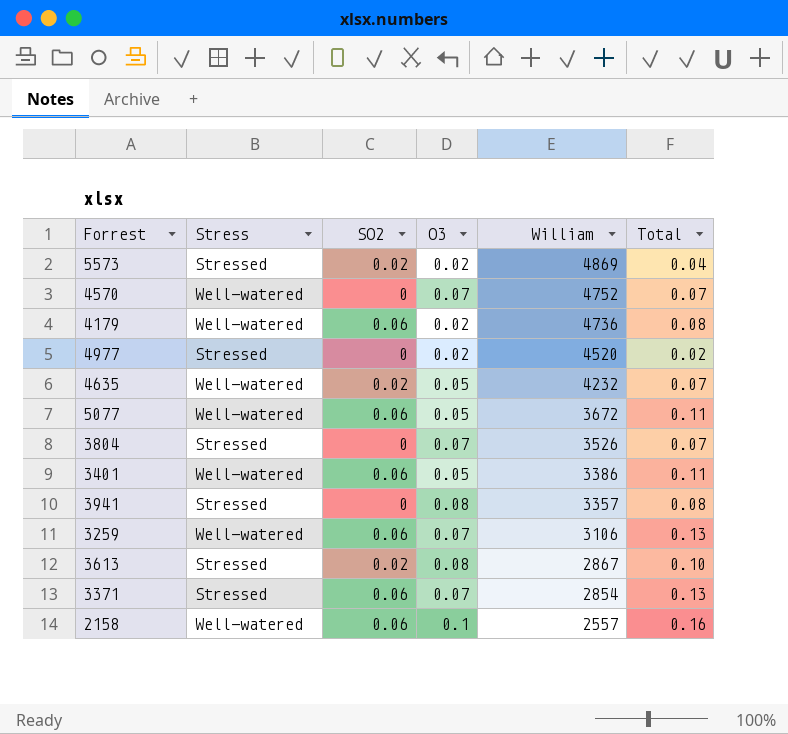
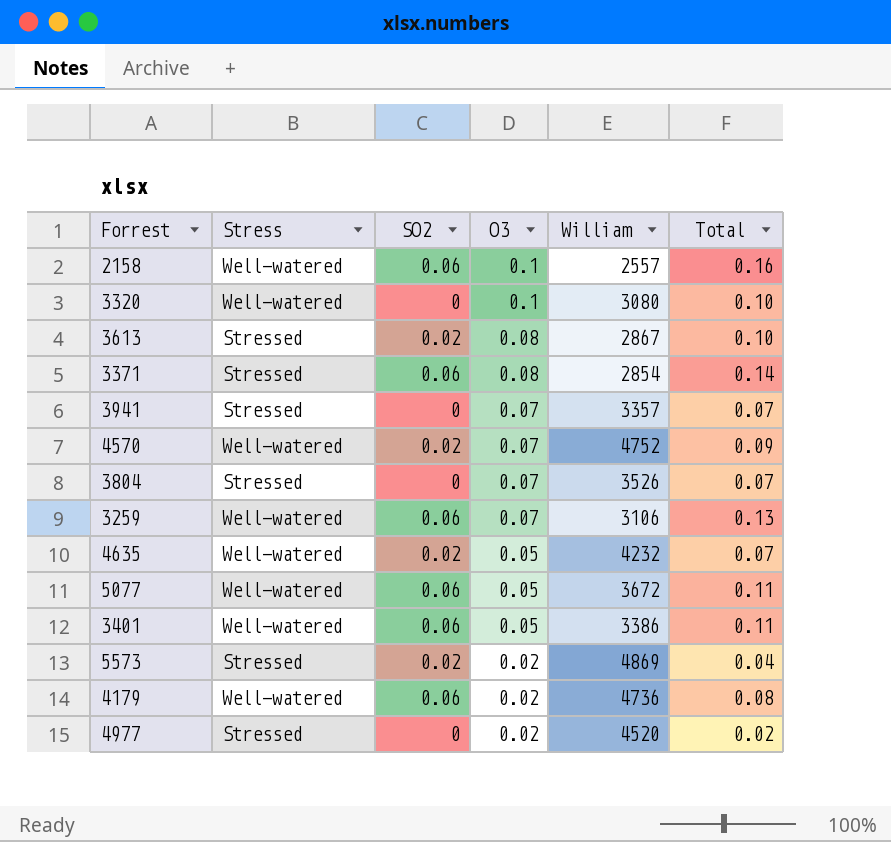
row order: William descending -> O3 descending
row 3320: none -> Well-watered | 0 | 0.1 | 3080 | 0.10
3371 | O3: 0.07 -> 0.08
3371 | Total: 0.13 -> 0.14
3941 | O3: 0.08 -> 0.07
3941 | Total: 0.08 -> 0.07
4570 | SO2: 0 -> 0.02
4570 | Total: 0.07 -> 0.09

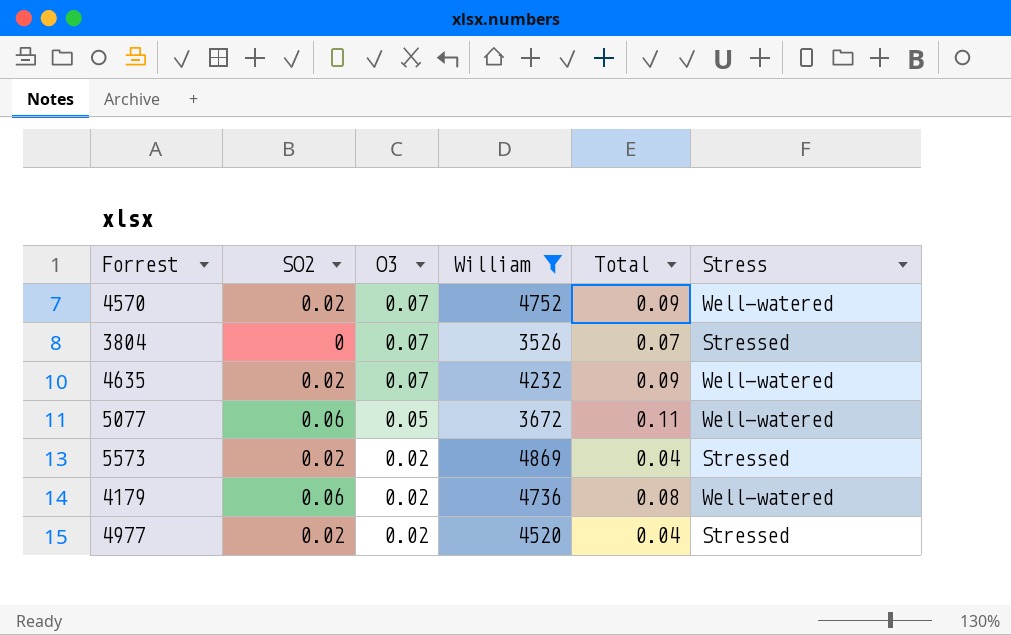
filter: none -> William >= 3526
column Stress | position: 2 -> 6
4635 | O3: 0.05 -> 0.07
4635 | Total: 0.07 -> 0.09
4977 | SO2: 0 -> 0.02
4977 | Total: 0.02 -> 0.04

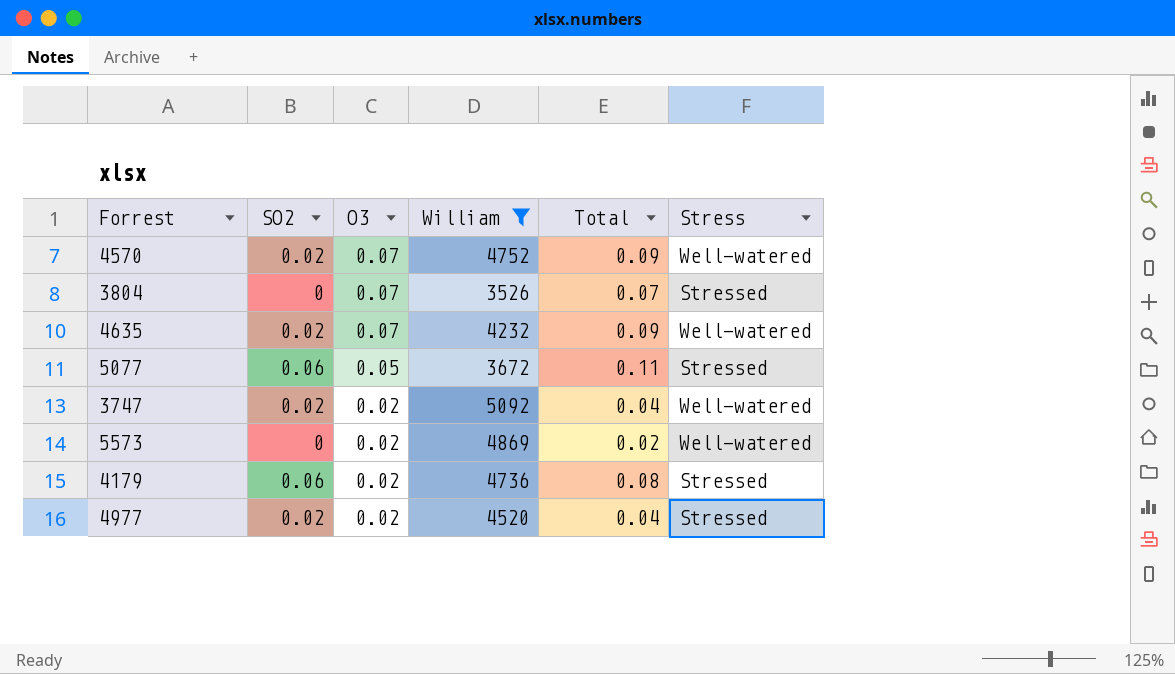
5077 | Stress: Well-watered -> Stressed
row 3747: none -> 0.02 | 0.02 | 5092 | 0.04 | Well-watered
5573 | SO2: 0.02 -> 0
5573 | Total: 0.04 -> 0.02
5573 | Stress: Stressed -> Well-watered
4179 | Stress: Well-watered -> Stressed

